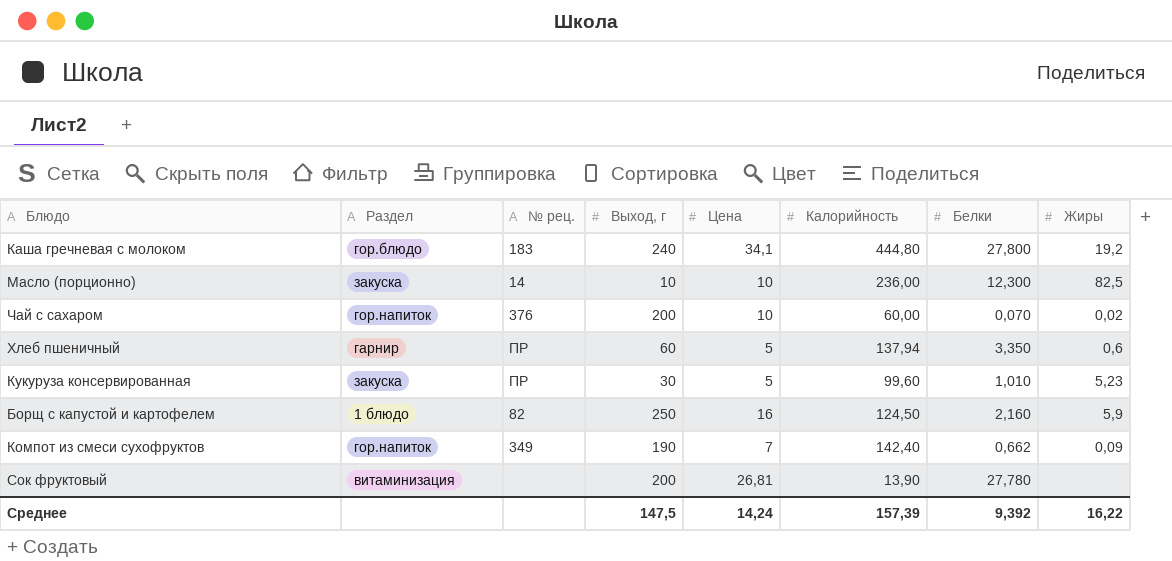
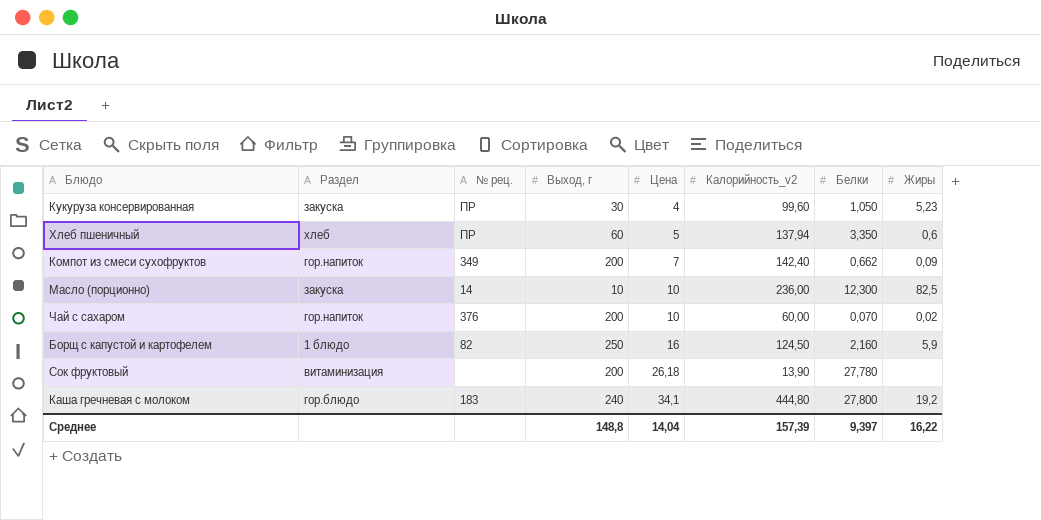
row order: none -> Цена ascending
column name: Калорийность -> Калорийность_v2
Кукуруза консервированная | Цена: 5 -> 4
Кукуруза консервированная | Белки: 1,010 -> 1,050
Хлеб пшеничный | Раздел: гарнир -> хлеб
Компот из смеси сухофруктов | Выход, г: 190 -> 200
Сок фруктовый | Цена: 26,81 -> 26,18
Среднее | Выход, г: 147,5 -> 148,8
Среднее | Цена: 14,24 -> 14,04
Среднее | Белки: 9,392 -> 9,397

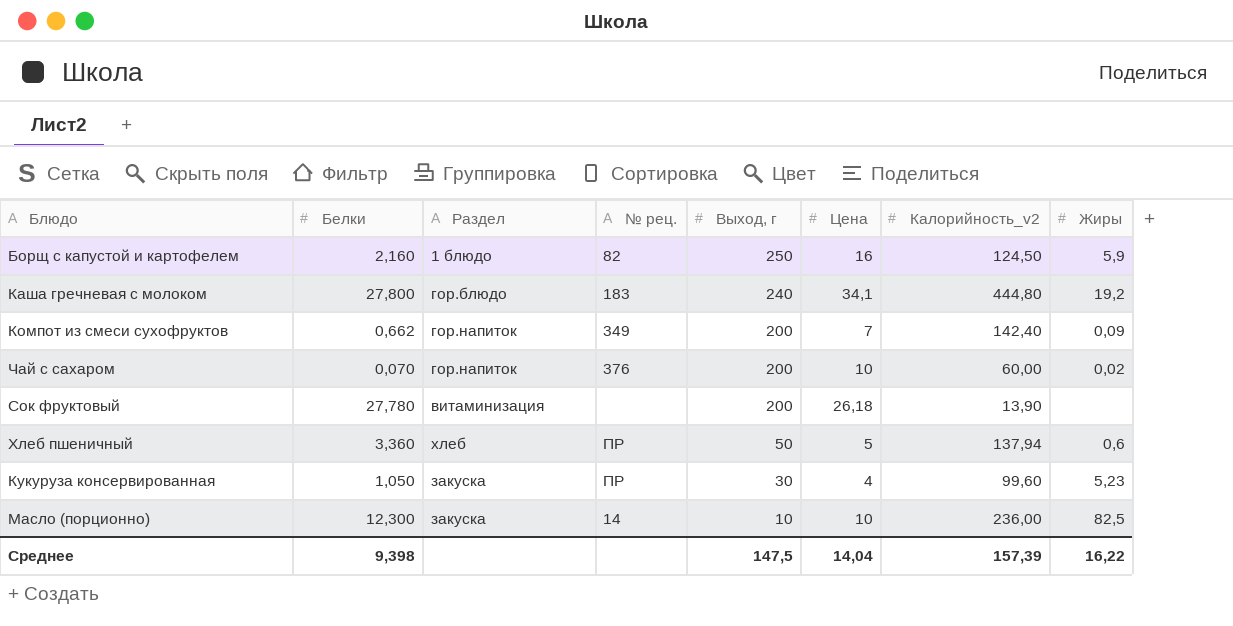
row order: Цена ascending -> Выход, г descending
column Белки | position: 7 -> 2
Хлеб пшеничный | Белки: 3,350 -> 3,360
Хлеб пшеничный | Выход, г: 60 -> 50
Среднее | Белки: 9,397 -> 9,398
Среднее | Выход, г: 148,8 -> 147,5

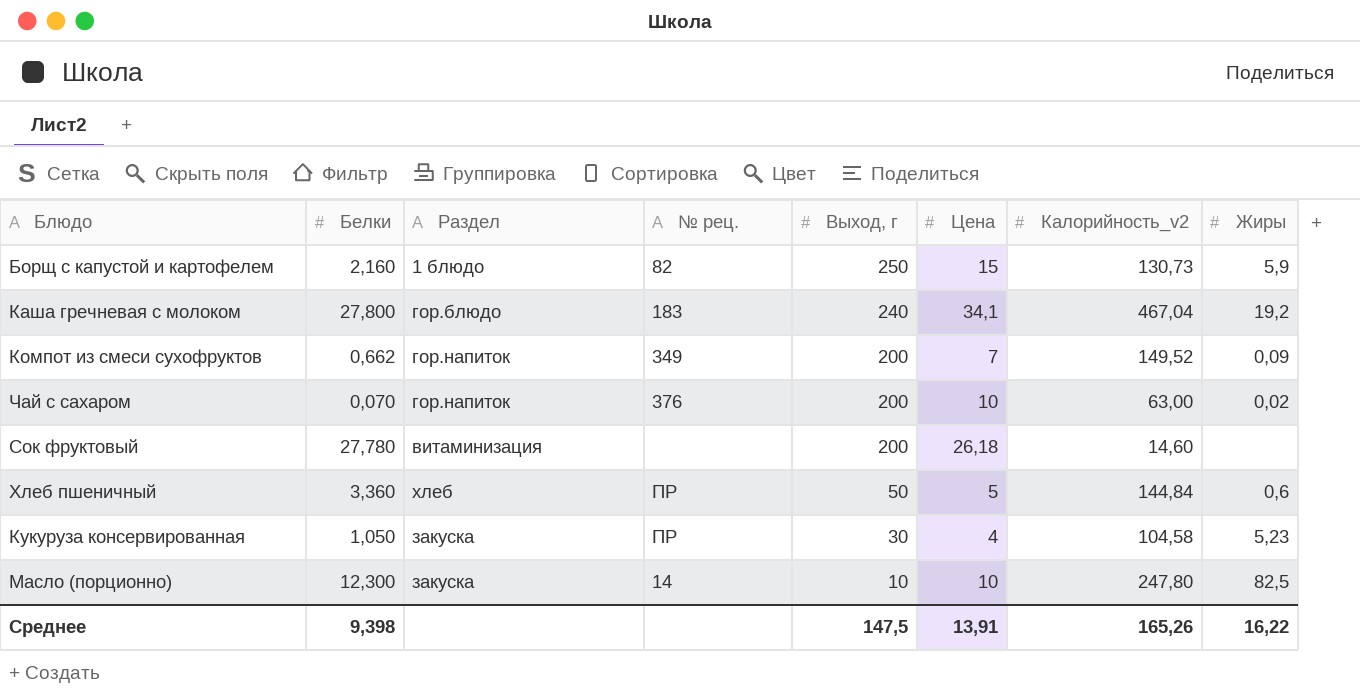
Борщ с капустой и картофелем | Цена: 16 -> 15
Борщ с капустой и картофелем | Калорийность_v2: 124,50 -> 130,73
Каша гречневая с молоком | Калорийность_v2: 444,80 -> 467,04
Компот из смеси сухофруктов | Калорийность_v2: 142,40 -> 149,52
Чай с сахаром | Калорийность_v2: 60,00 -> 63,00
Сок фруктовый | Калорийность_v2: 13,90 -> 14,60
Хлеб пшеничный | Калорийность_v2: 137,94 -> 144,84
Кукуруза консервированная | Калорийность_v2: 99,60 -> 104,58
Масло (порционно) | Калорийность_v2: 236,00 -> 247,80
Среднее | Цена: 14,04 -> 13,91
Среднее | Калорийность_v2: 157,39 -> 165,26

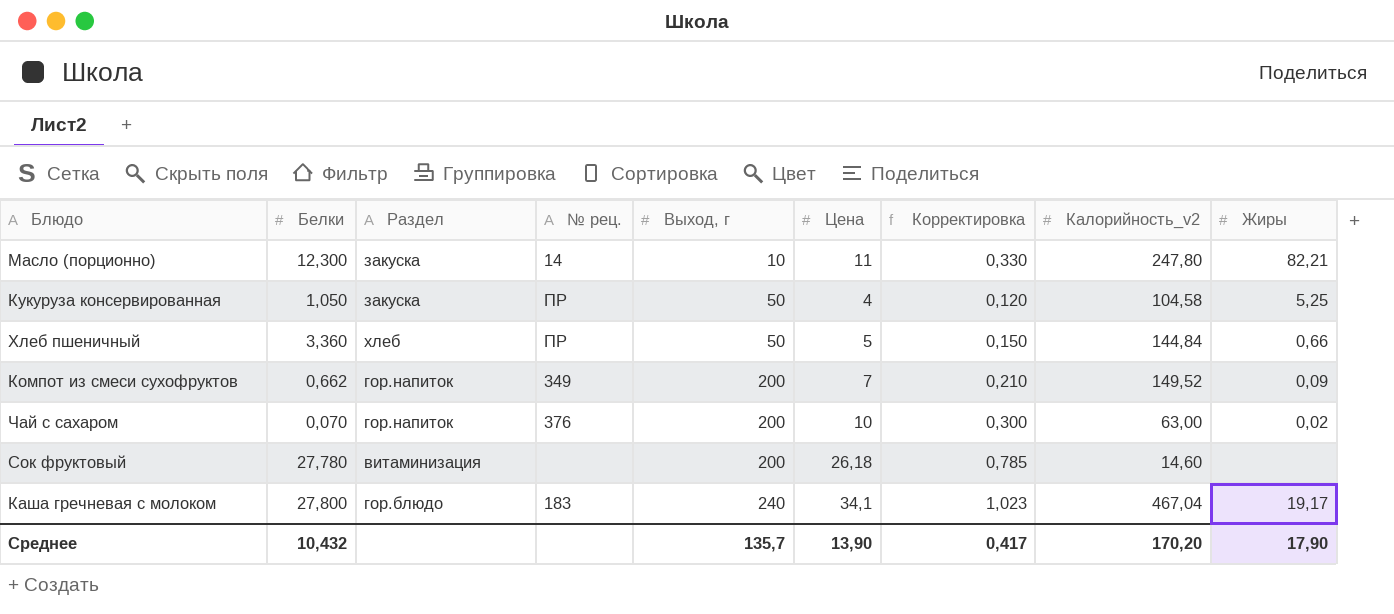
row order: Выход, г descending -> Выход, г ascending
column Корректировка | formula: none -> [Цена] * 0,03
row Борщ с капустой и картофелем: 2,160 | 1 блюдо | 82 | 250 | 15 | 130,73 | 5,9 -> none
Масло (порционно) | Цена: 10 -> 11
Масло (порционно) | Жиры: 82,5 -> 82,21
Кукуруза консервированная | Выход, г: 30 -> 50
Кукуруза консервированная | Жиры: 5,23 -> 5,25
Хлеб пшеничный | Жиры: 0,6 -> 0,66
Каша гречневая с молоком | Жиры: 19,2 -> 19,17
Среднее | Белки: 9,398 -> 10,432
Среднее | Выход, г: 147,5 -> 135,7
Среднее | Цена: 13,91 -> 13,90
Среднее | Калорийность_v2: 165,26 -> 170,20
Среднее | Жиры: 16,22 -> 17,90

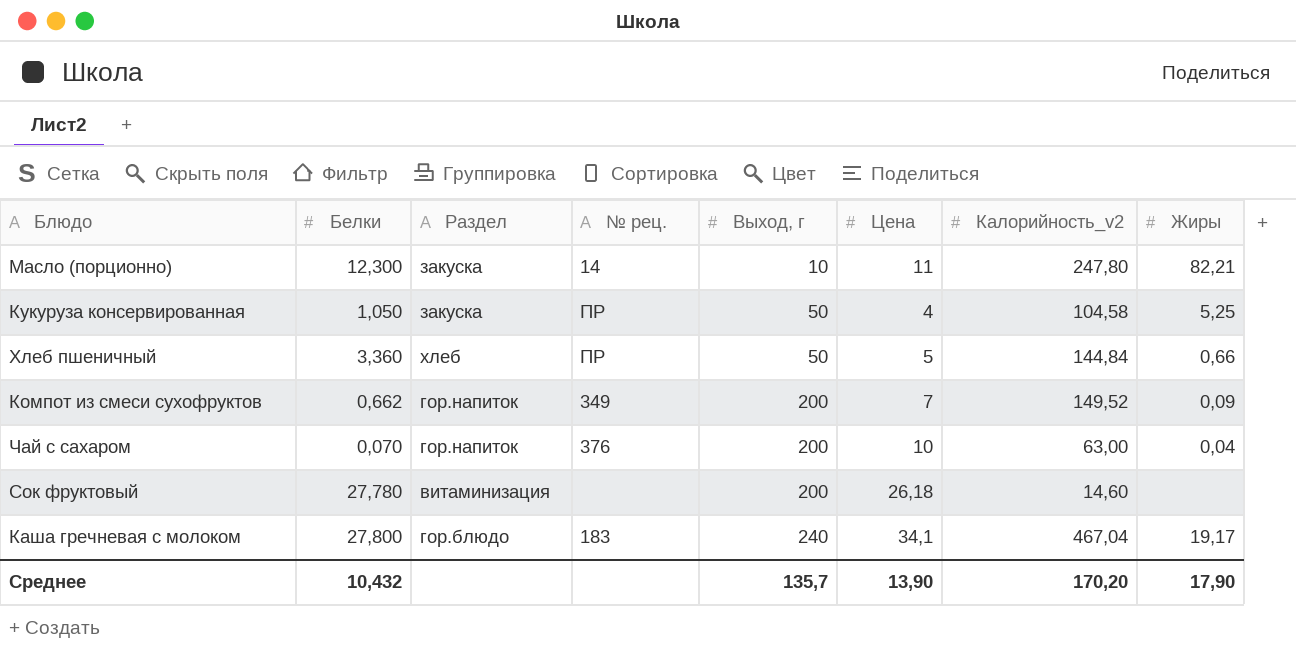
column Корректировка | formula: [Цена] * 0,03 -> none
Чай с сахаром | Жиры: 0,02 -> 0,04

